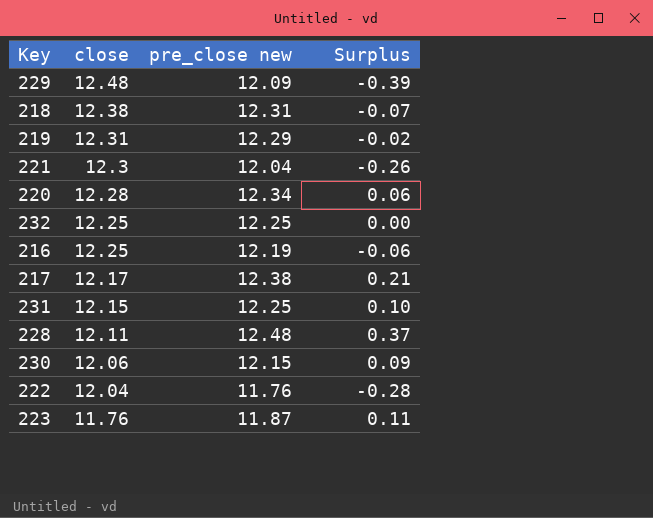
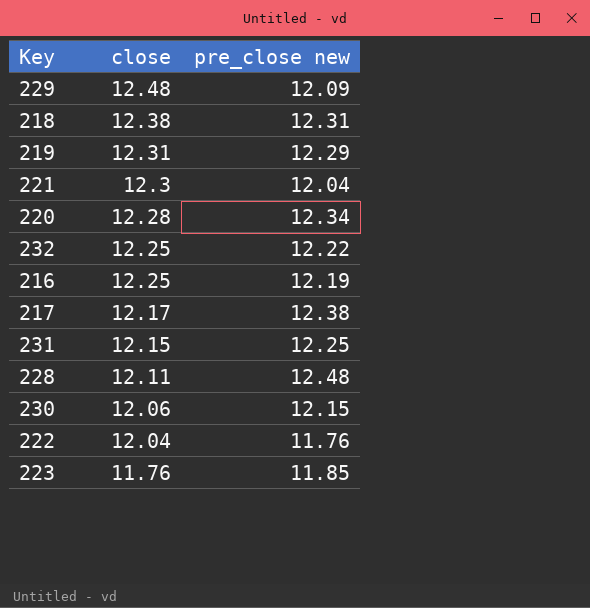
column Surplus | formula: [pre_close new] - [close] -> none
232 | pre_close new: 12.25 -> 12.22
223 | pre_close new: 11.87 -> 11.85

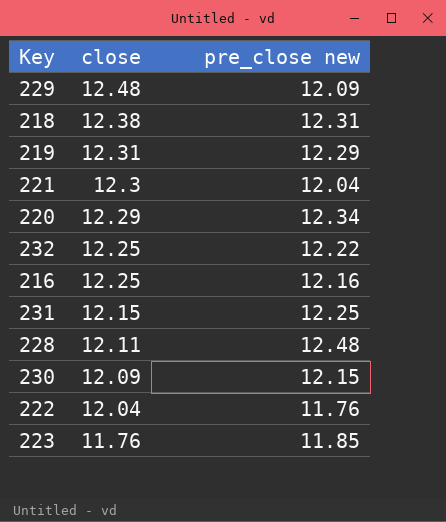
row 217: 12.17 | 12.38 -> none
220 | close: 12.28 -> 12.29
216 | pre_close new: 12.19 -> 12.16
230 | close: 12.06 -> 12.09

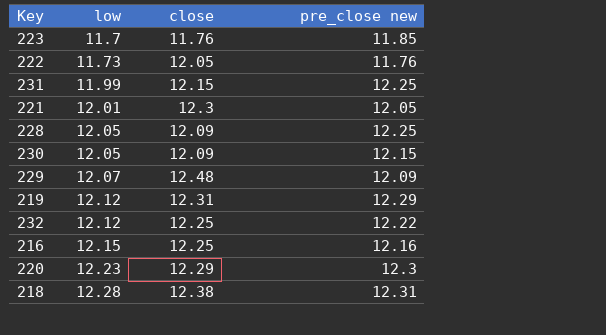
row order: close descending -> low ascending
column low | position: none -> 2
222 | close: 12.04 -> 12.05
221 | pre_close new: 12.04 -> 12.05
228 | close: 12.11 -> 12.09
228 | pre_close new: 12.48 -> 12.25
220 | pre_close new: 12.34 -> 12.3

